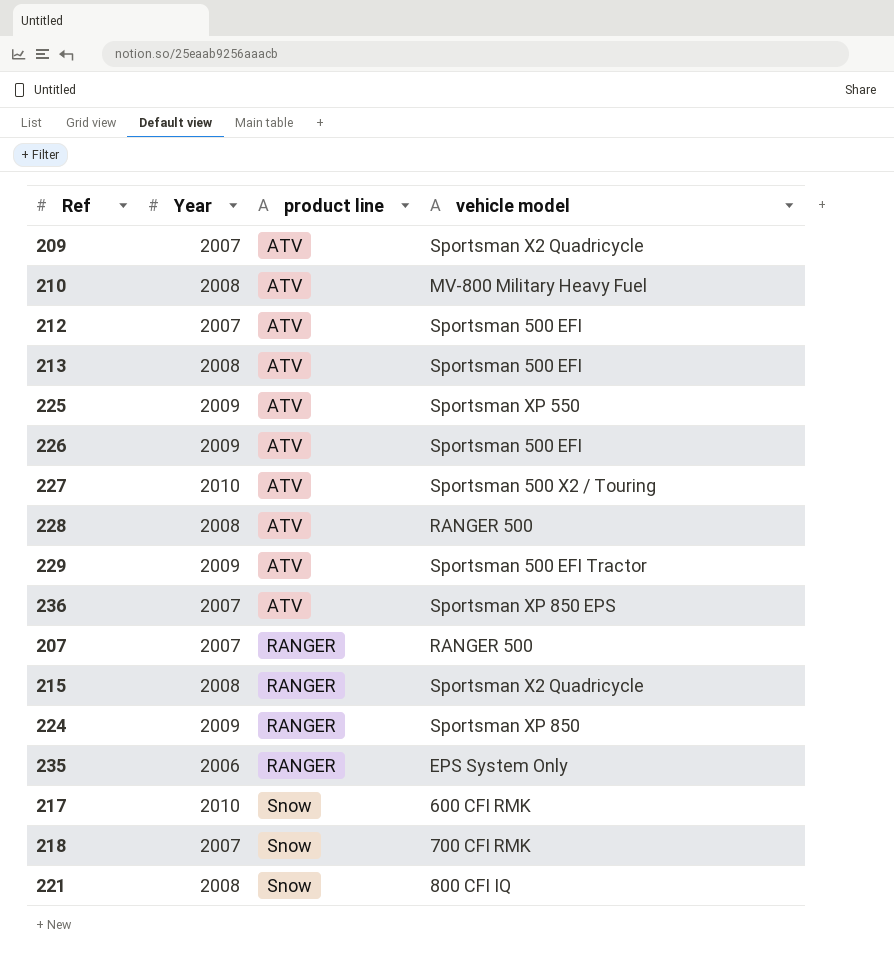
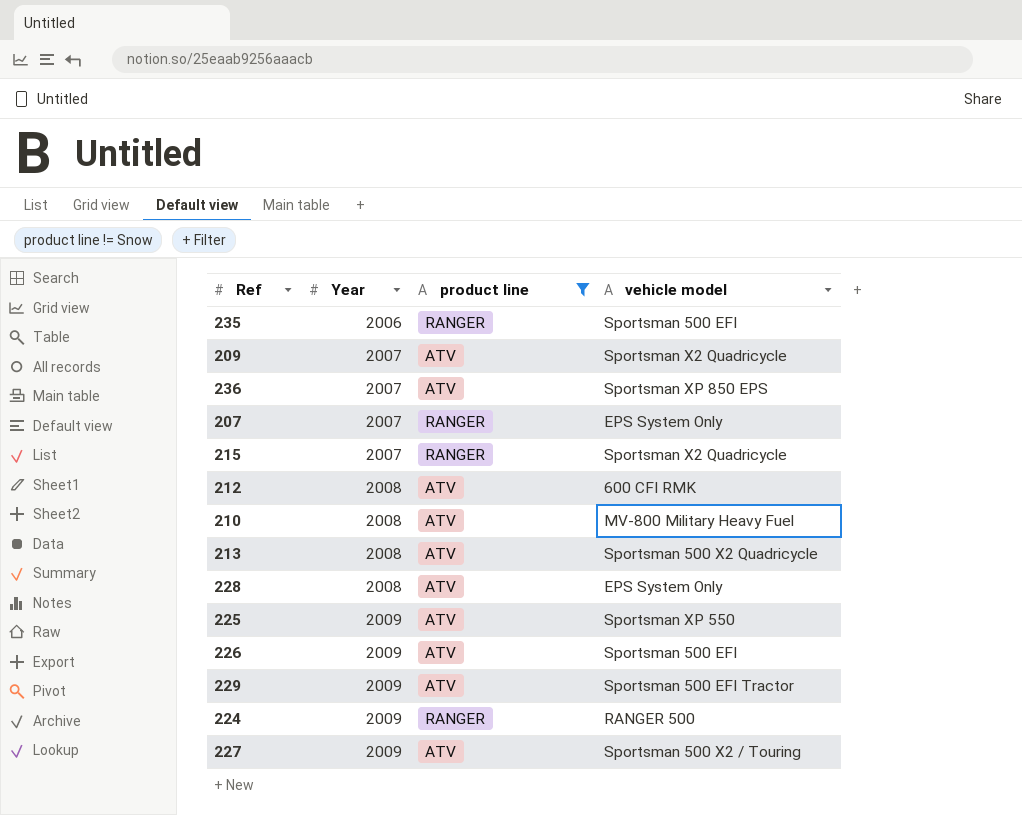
filter: none -> product line != Snow
row order: product line ascending -> Year ascending
235 | vehicle model: EPS System Only -> Sportsman 500 EFI
207 | vehicle model: RANGER 500 -> EPS System Only
215 | Year: 2008 -> 2007
212 | Year: 2007 -> 2008
212 | vehicle model: Sportsman 500 EFI -> 600 CFI RMK
213 | vehicle model: Sportsman 500 EFI -> Sportsman 500 X2 Quadricycle
228 | vehicle model: RANGER 500 -> EPS System Only
224 | vehicle model: Sportsman XP 850 -> RANGER 500
227 | Year: 2010 -> 2009

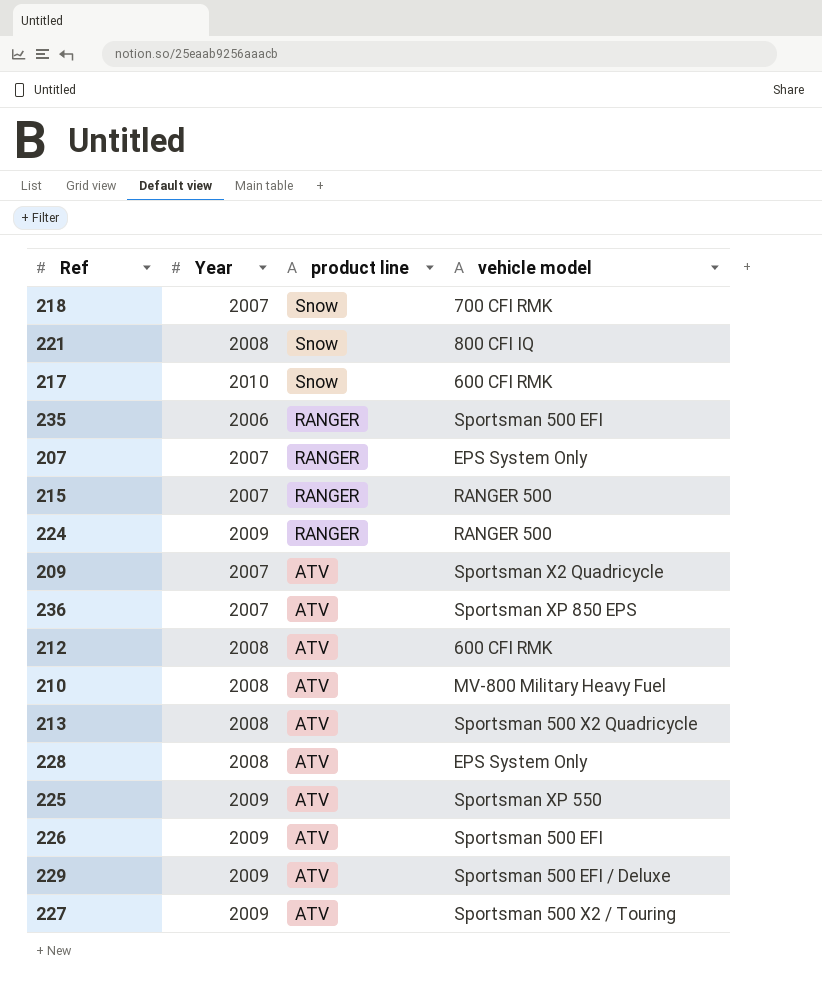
filter: product line != Snow -> none
row order: Year ascending -> product line descending
215 | vehicle model: Sportsman X2 Quadricycle -> RANGER 500
229 | vehicle model: Sportsman 500 EFI Tractor -> Sportsman 500 EFI / Deluxe

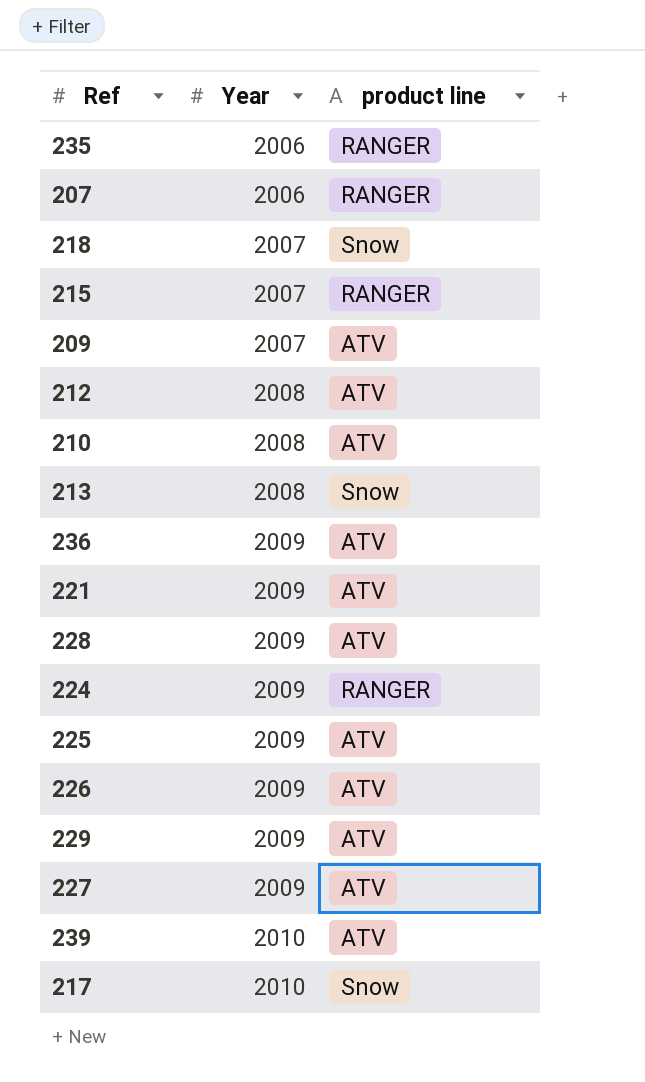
row order: product line descending -> Year ascending
column vehicle model | position: 4 -> none
207 | Year: 2007 -> 2006
213 | product line: ATV -> Snow
236 | Year: 2007 -> 2009
221 | Year: 2008 -> 2009
221 | product line: Snow -> ATV
228 | Year: 2008 -> 2009
row 239: none -> 2010 | ATV

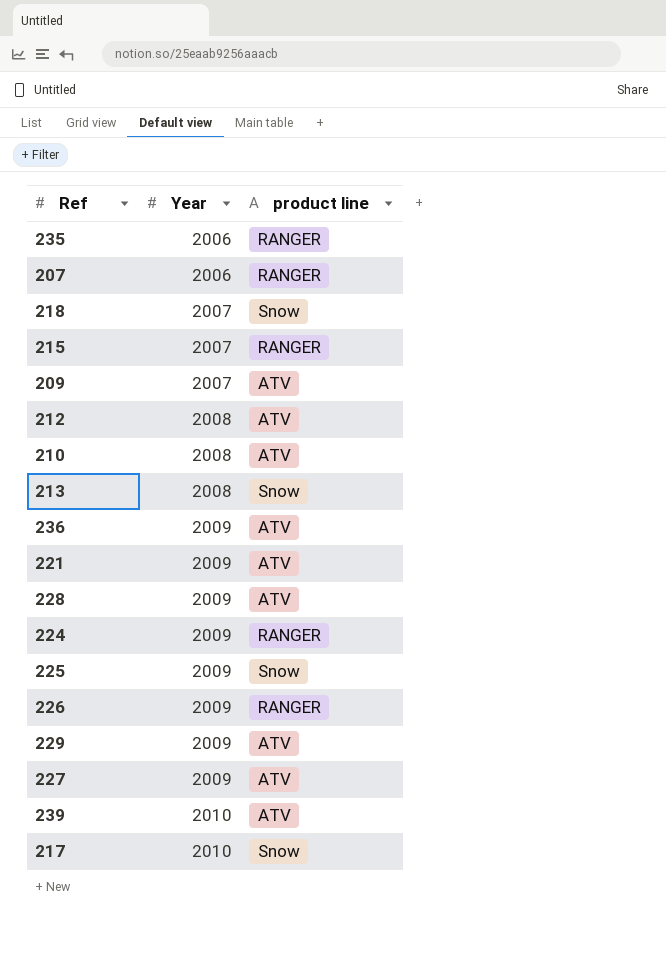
225 | product line: ATV -> Snow
226 | product line: ATV -> RANGER

